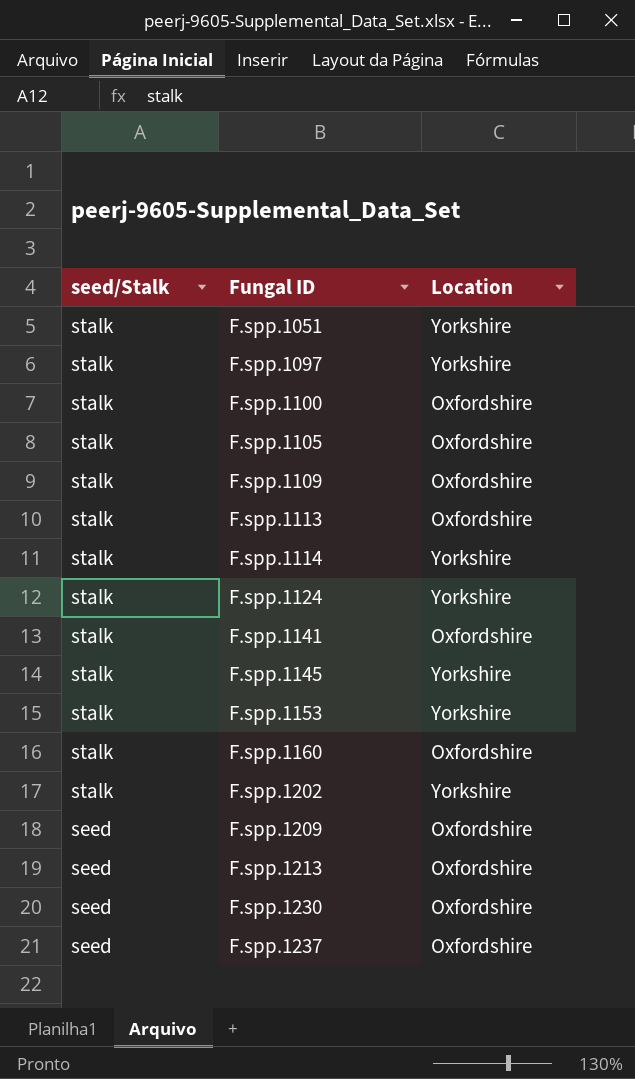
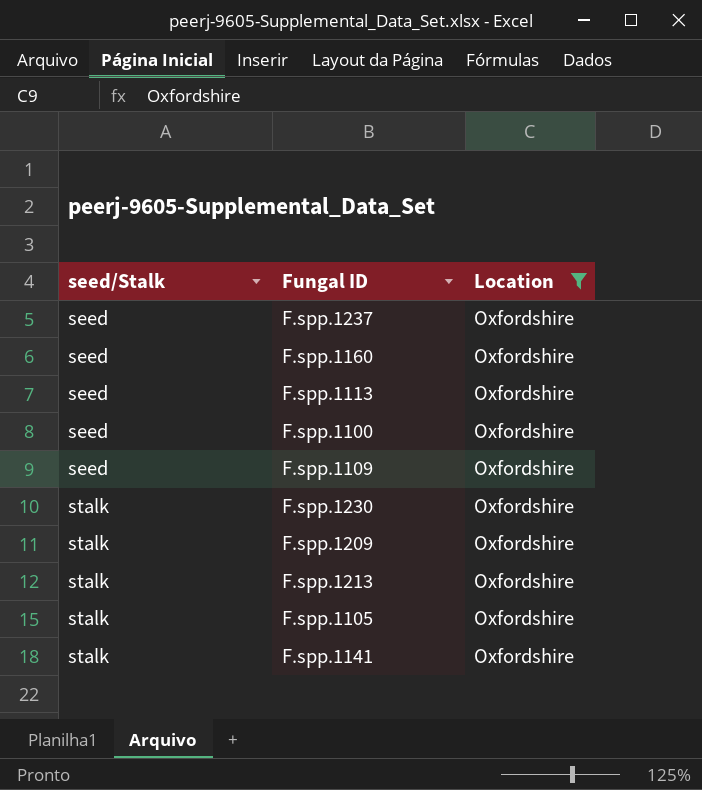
filter: none -> Location = Oxfordshire
row order: seed/Stalk descending -> seed/Stalk ascending
F.spp.1160 | seed/Stalk: stalk -> seed
F.spp.1113 | seed/Stalk: stalk -> seed
F.spp.1100 | seed/Stalk: stalk -> seed
F.spp.1109 | seed/Stalk: stalk -> seed
F.spp.1230 | seed/Stalk: seed -> stalk
F.spp.1209 | seed/Stalk: seed -> stalk
F.spp.1213 | seed/Stalk: seed -> stalk

